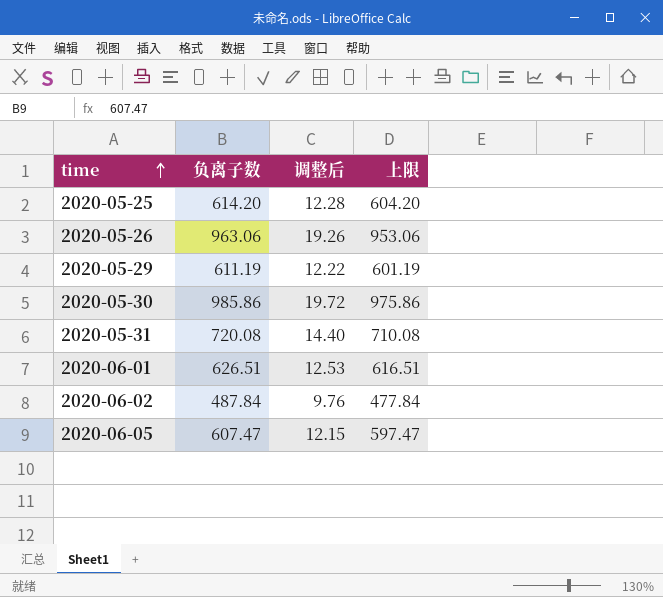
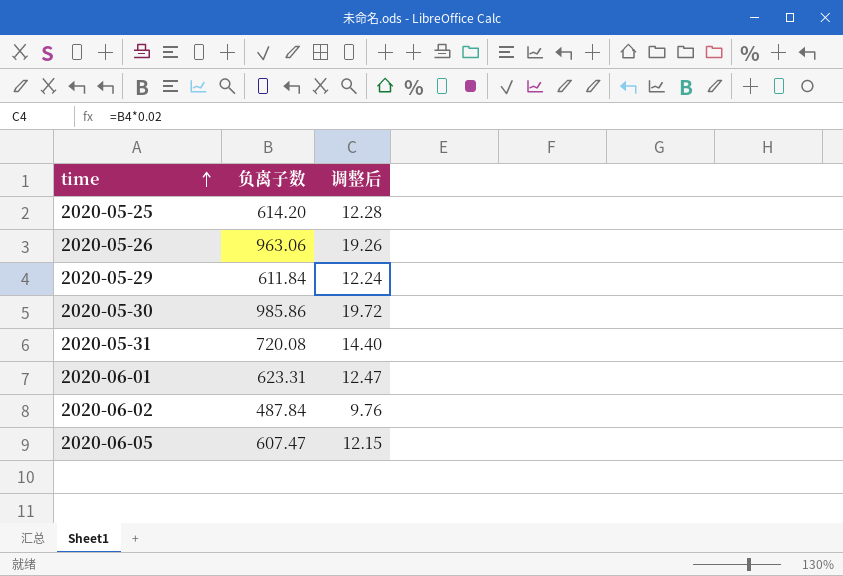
column 上限 | formula: [负离子数] - 10 -> none
2020-05-29 | 负离子数: 611.19 -> 611.84
2020-05-29 | 调整后: 12.22 -> 12.24
2020-06-01 | 负离子数: 626.51 -> 623.31
2020-06-01 | 调整后: 12.53 -> 12.47

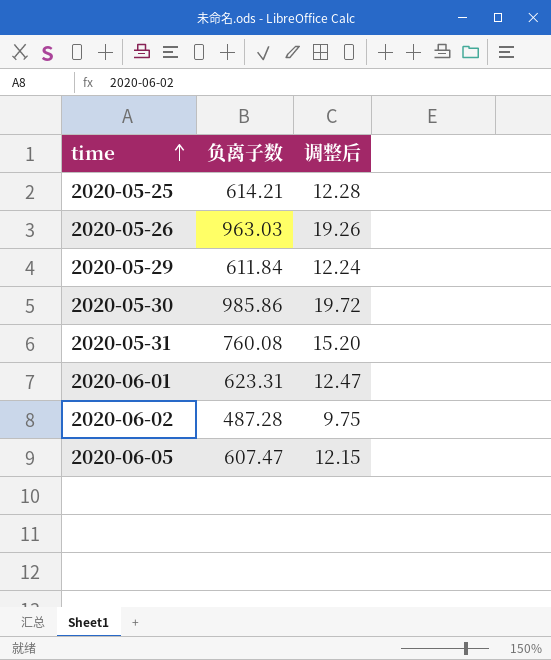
2020-05-25 | 负离子数: 614.20 -> 614.21
2020-05-26 | 负离子数: 963.06 -> 963.03
2020-05-31 | 负离子数: 720.08 -> 760.08
2020-05-31 | 调整后: 14.40 -> 15.20
2020-06-02 | 负离子数: 487.84 -> 487.28
2020-06-02 | 调整后: 9.76 -> 9.75

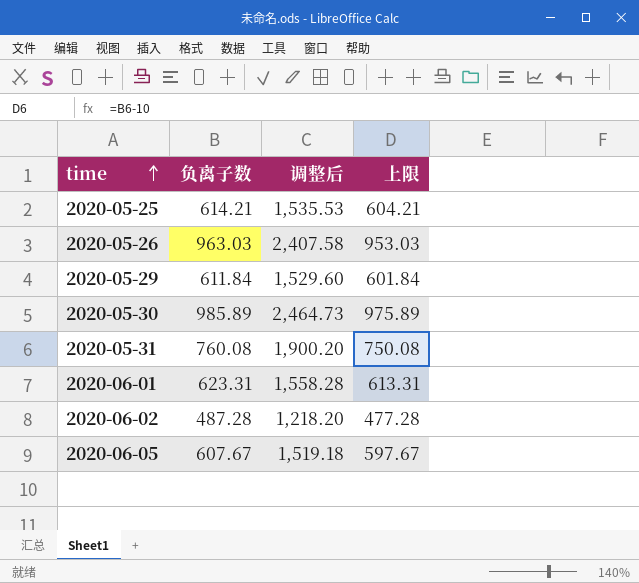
column 调整后 | formula: [负离子数] * 0.02 -> [负离子数] * 2.5
column 上限 | formula: none -> [负离子数] - 10
2020-05-30 | 负离子数: 985.86 -> 985.89
2020-06-05 | 负离子数: 607.47 -> 607.67

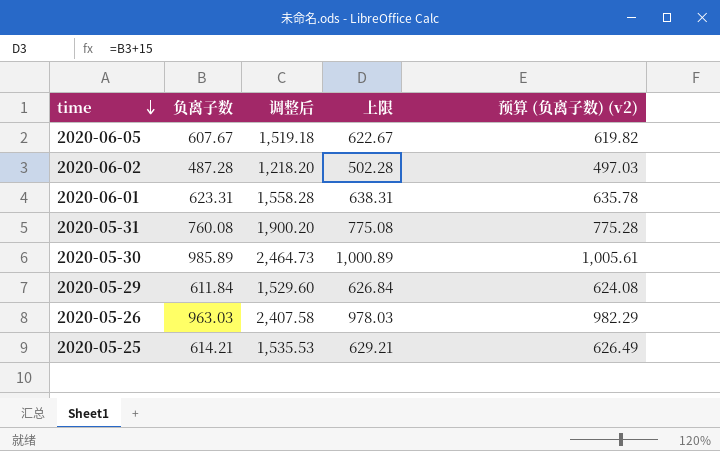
row order: time ascending -> time descending
column 上限 | formula: [负离子数] - 10 -> [负离子数] + 15
column 预算 (负离子数) (v2) | formula: none -> [负离子数] * 1.02

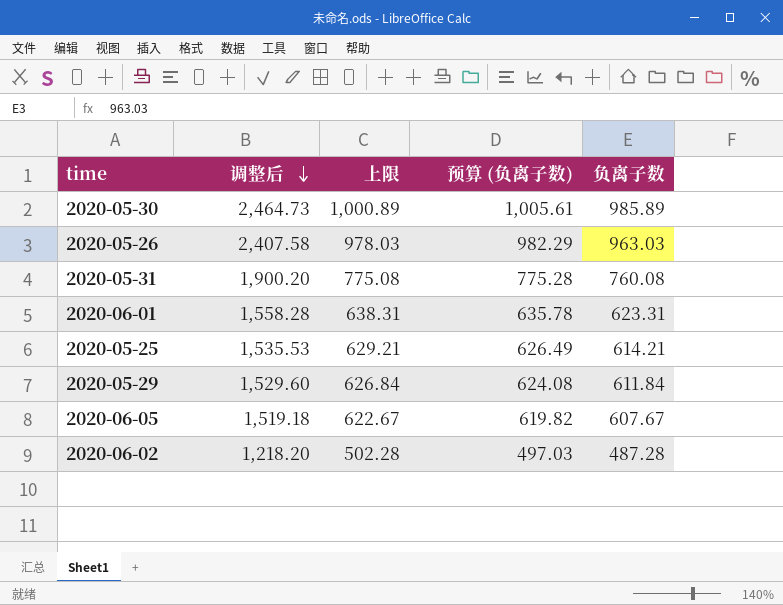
row order: time descending -> 调整后 descending
column name: 预算 (负离子数) (v2) -> 预算 (负离子数)
column 负离子数 | position: 2 -> 5

